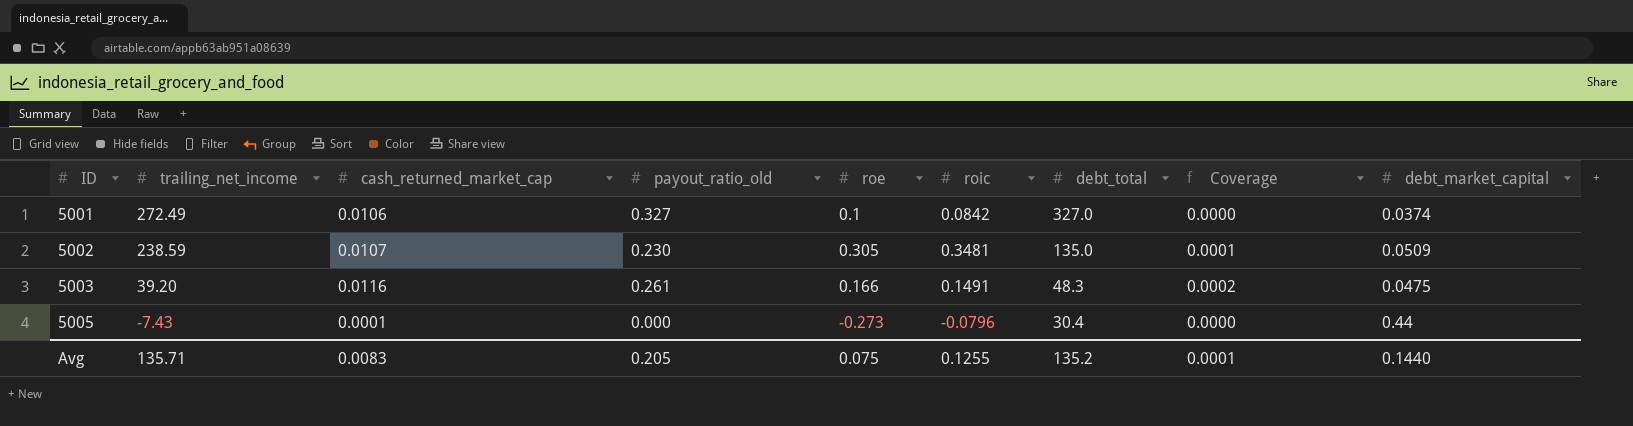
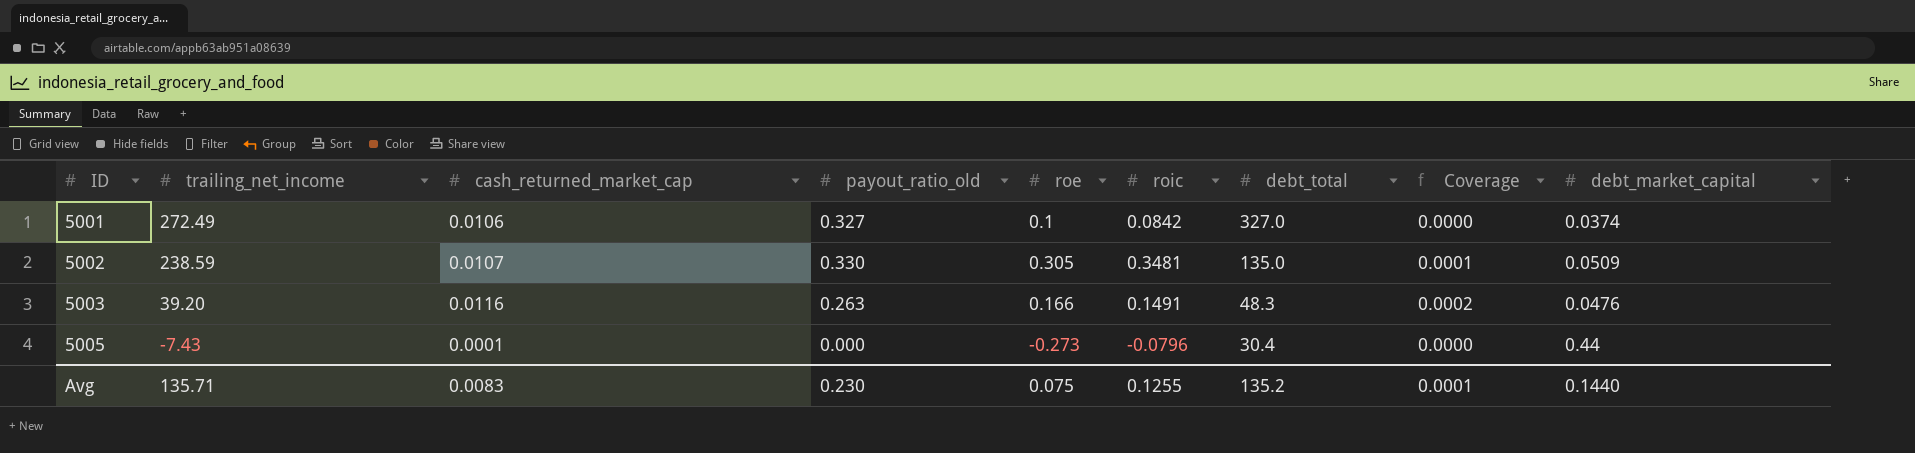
5002 | payout_ratio_old: 0.230 -> 0.330
5003 | payout_ratio_old: 0.261 -> 0.263
5003 | debt_market_capital: 0.0475 -> 0.0476
Avg | payout_ratio_old: 0.205 -> 0.230

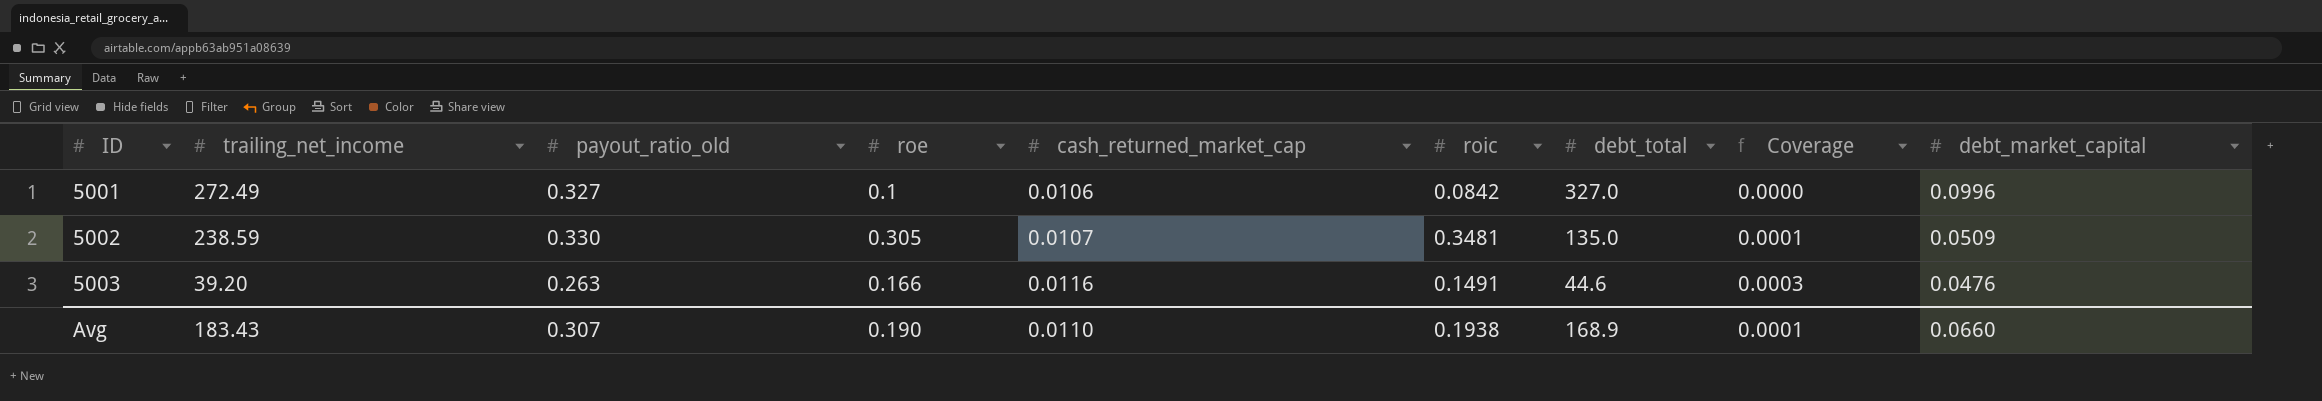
column cash_returned_market_cap | position: 3 -> 5
row 5005: -7.43 | 0.0001 | 0.000 | -0.273 | -0.0796 | 30.4 | 0.0000 | 0.44 -> none
5001 | debt_market_capital: 0.0374 -> 0.0996
5003 | debt_total: 48.3 -> 44.6
5003 | Coverage: 0.0002 -> 0.0003
Avg | trailing_net_income: 135.71 -> 183.43
Avg | payout_ratio_old: 0.230 -> 0.307
Avg | roe: 0.075 -> 0.190
Avg | cash_returned_market_cap: 0.0083 -> 0.0110
Avg | roic: 0.1255 -> 0.1938
Avg | debt_total: 135.2 -> 168.9
Avg | debt_market_capital: 0.1440 -> 0.0660

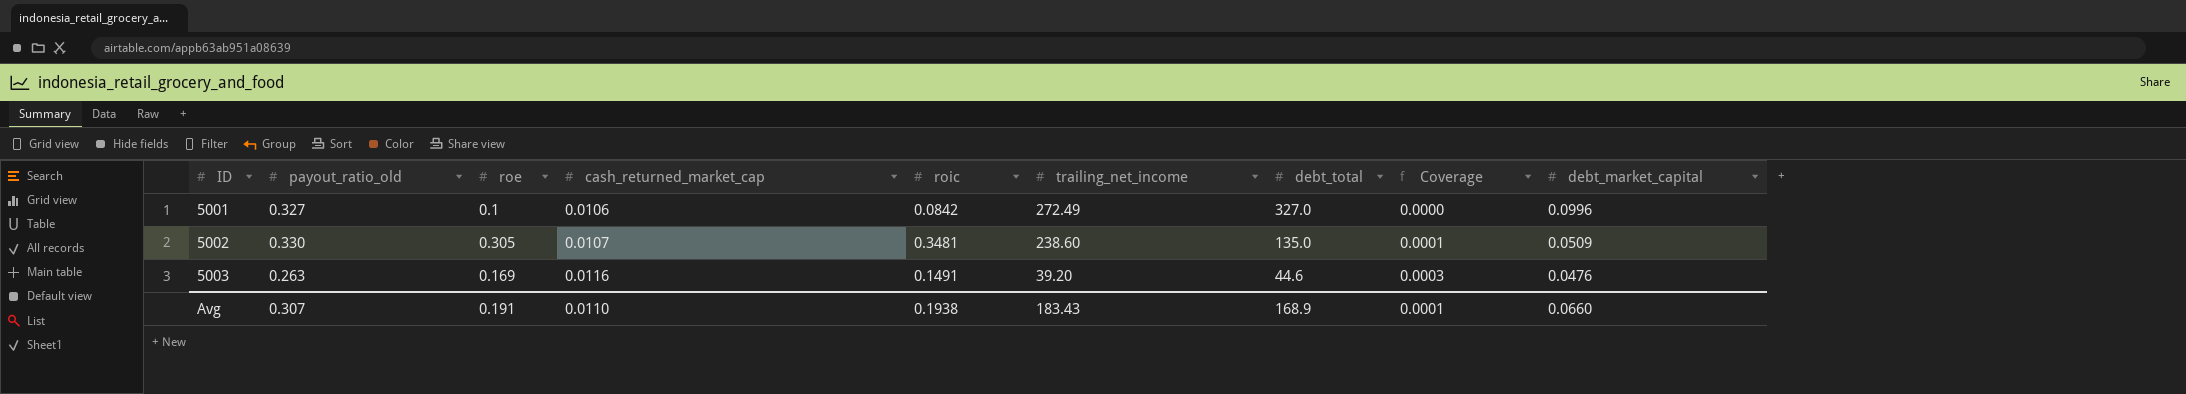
column trailing_net_income | position: 2 -> 6
5002 | trailing_net_income: 238.59 -> 238.60
5003 | roe: 0.166 -> 0.169
Avg | roe: 0.190 -> 0.191

